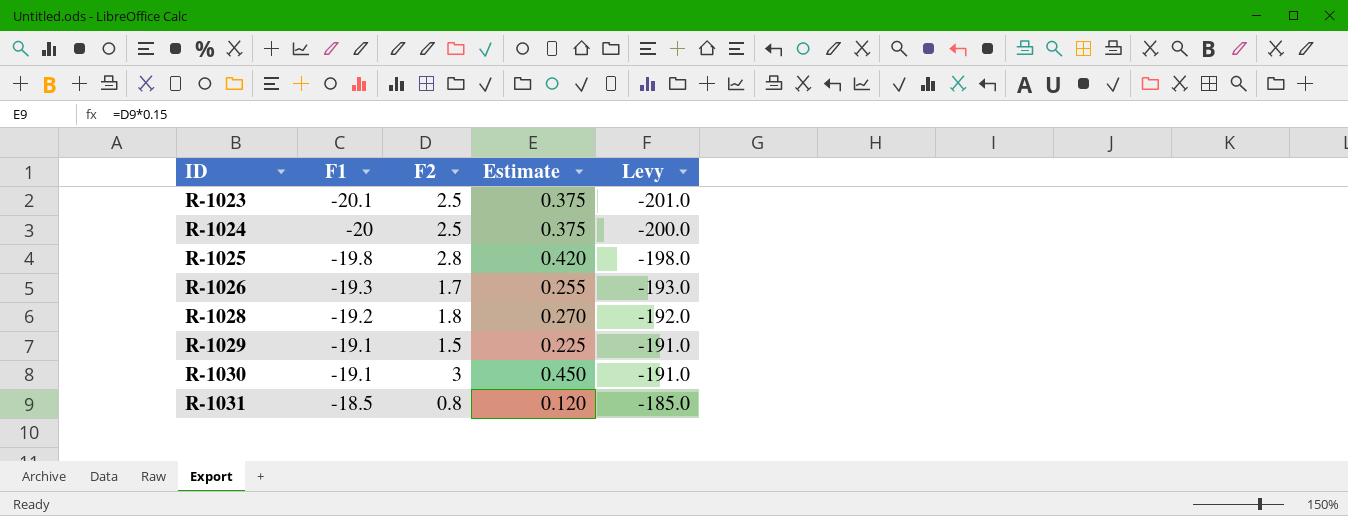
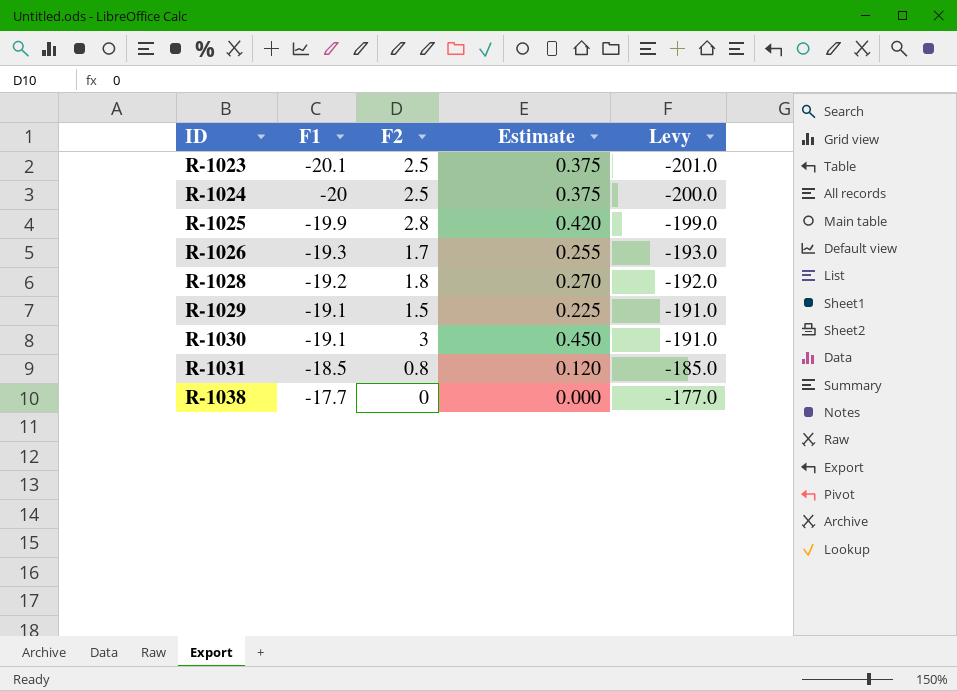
R-1025 | F1: -19.8 -> -19.9
R-1025 | Levy: -198.0 -> -199.0
row R-1038: none -> -17.7 | 0 | 0.000 | -177.0

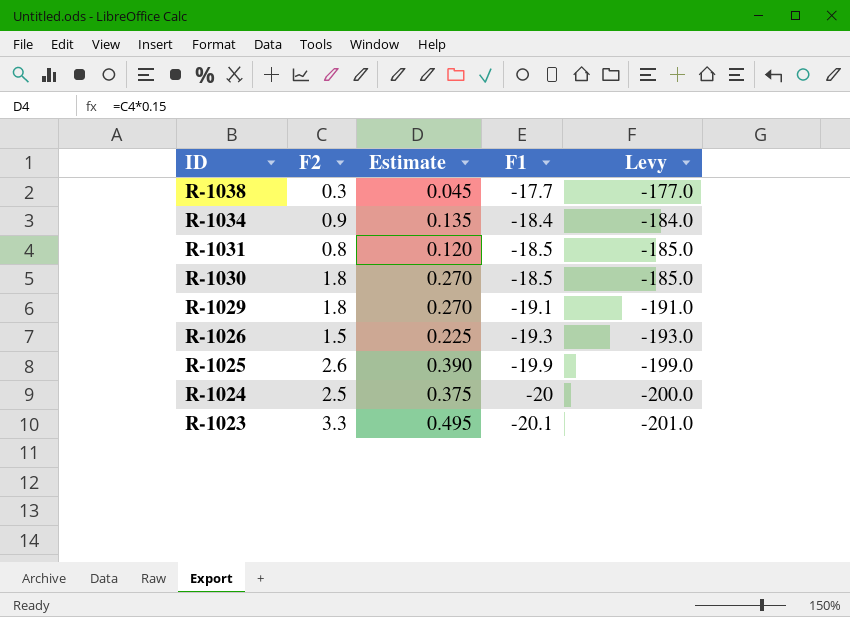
row order: ID ascending -> ID descending
column F1 | position: 2 -> 4
row R-1028: -19.2 | 1.8 | 0.270 | -192.0 -> none
R-1038 | F2: 0 -> 0.3
R-1038 | Estimate: 0.000 -> 0.045
row R-1034: none -> 0.9 | 0.135 | -18.4 | -184.0
R-1030 | F2: 3 -> 1.8
R-1030 | Estimate: 0.450 -> 0.270
R-1030 | F1: -19.1 -> -18.5
R-1030 | Levy: -191.0 -> -185.0
R-1029 | F2: 1.5 -> 1.8
R-1029 | Estimate: 0.225 -> 0.270
R-1026 | F2: 1.7 -> 1.5
R-1026 | Estimate: 0.255 -> 0.225
R-1025 | F2: 2.8 -> 2.6
R-1025 | Estimate: 0.420 -> 0.390
R-1023 | F2: 2.5 -> 3.3
R-1023 | Estimate: 0.375 -> 0.495

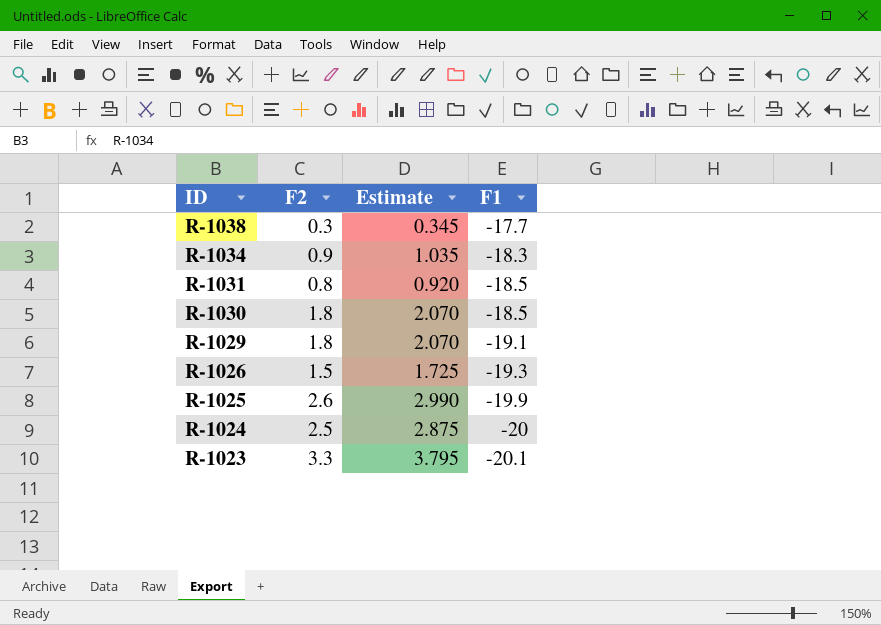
column Levy | formula: [F1] * 10 -> none
column Estimate | formula: [F2] * 0.15 -> [F2] * 1.15
R-1034 | F1: -18.4 -> -18.3

